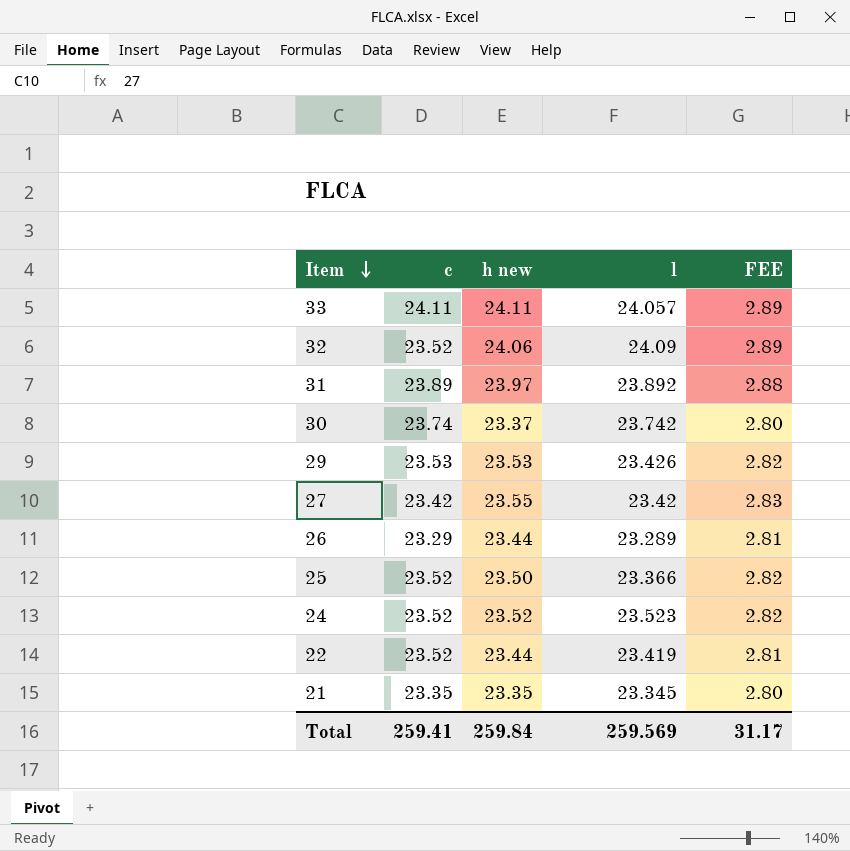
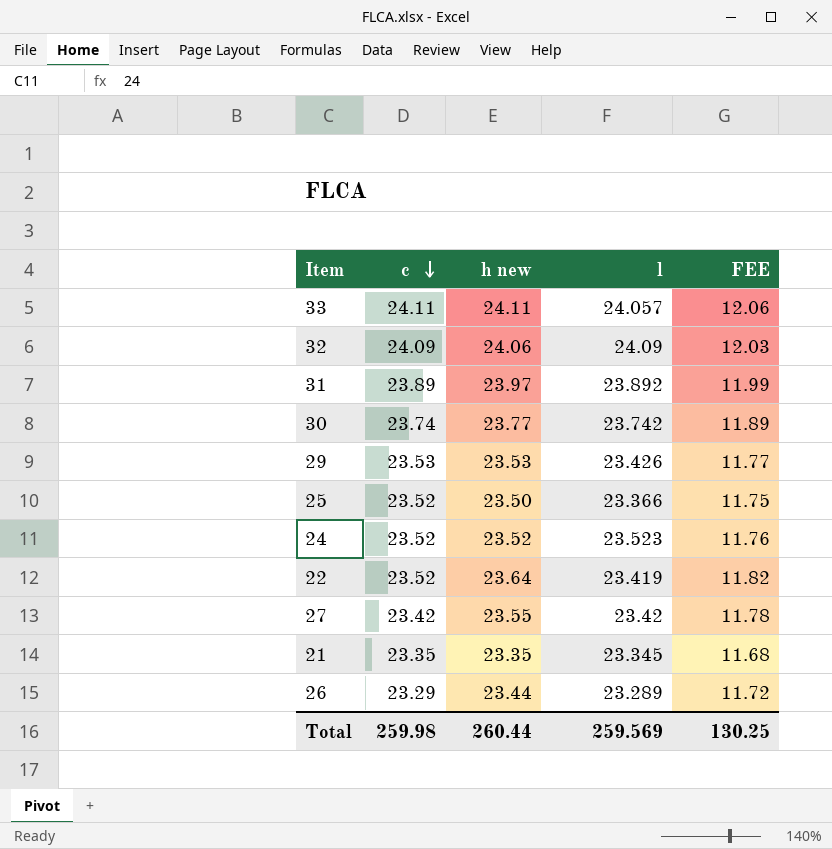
row order: Item descending -> c descending
column FEE | formula: [h new] * 0.12 -> [h new] * 0.5
32 | c: 23.52 -> 24.09
30 | h new: 23.37 -> 23.77
22 | h new: 23.44 -> 23.64
Total | c: 259.41 -> 259.98
Total | h new: 259.84 -> 260.44
Total | FEE: 31.17 -> 130.25

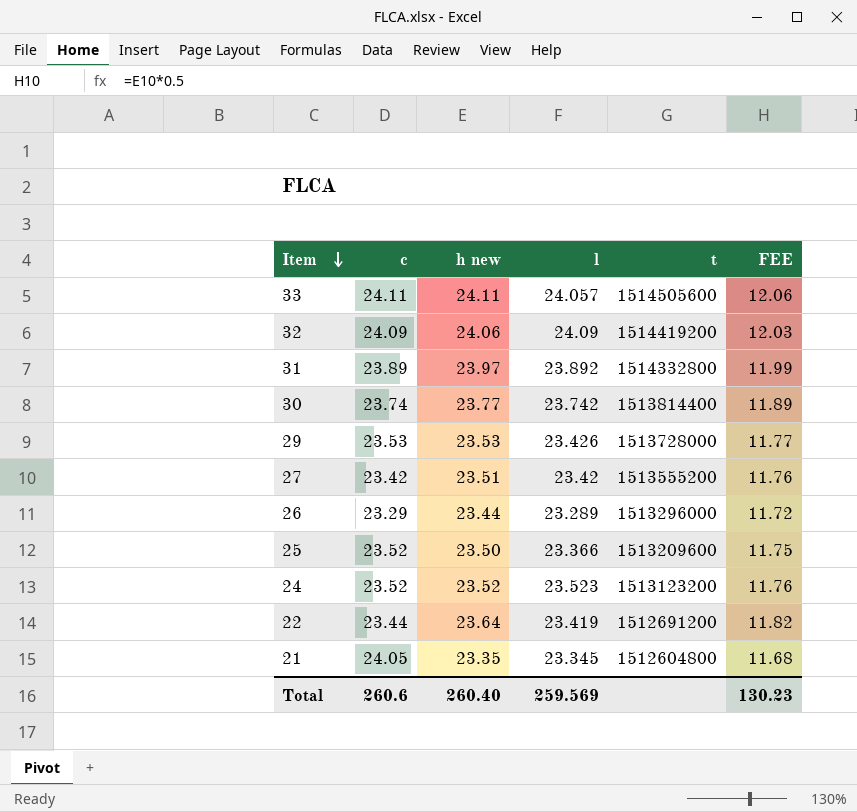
row order: c descending -> Item descending
column t | position: none -> 5
27 | h new: 23.55 -> 23.51
27 | FEE: 11.78 -> 11.76
22 | c: 23.52 -> 23.44
21 | c: 23.35 -> 24.05
Total | c: 259.98 -> 260.6
Total | h new: 260.44 -> 260.40
Total | FEE: 130.25 -> 130.23

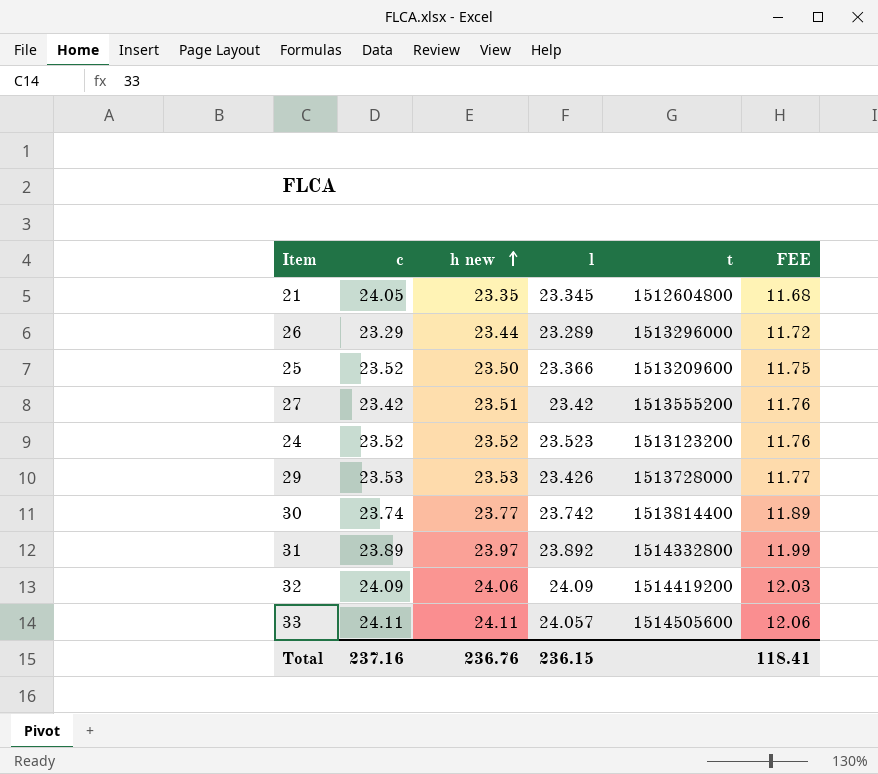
row order: Item descending -> h new ascending
row 22: 23.44 | 23.64 | 23.419 | 1512691200 | 11.82 -> none
Total | c: 260.6 -> 237.16
Total | h new: 260.40 -> 236.76
Total | l: 259.569 -> 236.15
Total | FEE: 130.23 -> 118.41

